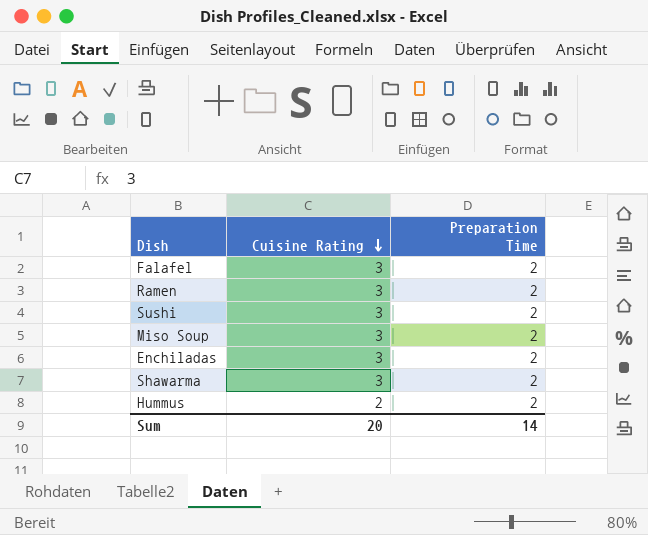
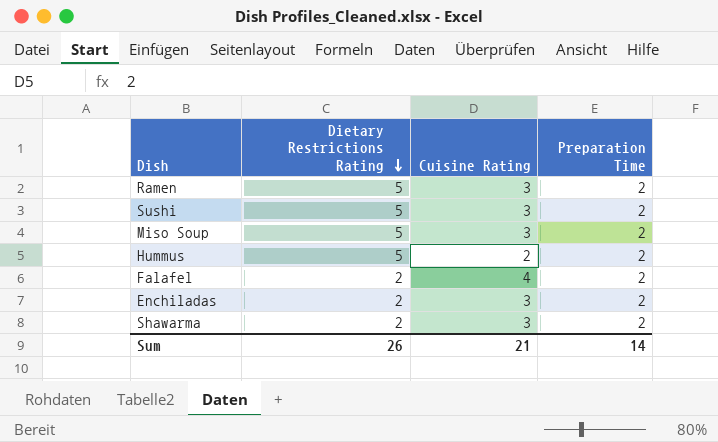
row order: Cuisine Rating descending -> Dietary Restrictions Rating descending
column Dietary Restrictions Rating | position: none -> 2
Falafel | Cuisine Rating: 3 -> 4
Sum | Cuisine Rating: 20 -> 21

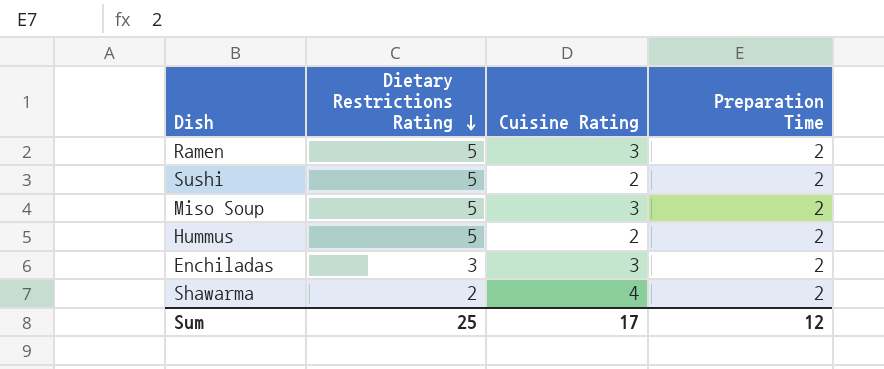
row Falafel: 2 | 4 | 2 -> none
Sushi | Cuisine Rating: 3 -> 2
Enchiladas | Dietary Restrictions Rating: 2 -> 3
Shawarma | Cuisine Rating: 3 -> 4
Sum | Dietary Restrictions Rating: 26 -> 25
Sum | Cuisine Rating: 21 -> 17
Sum | Preparation Time: 14 -> 12

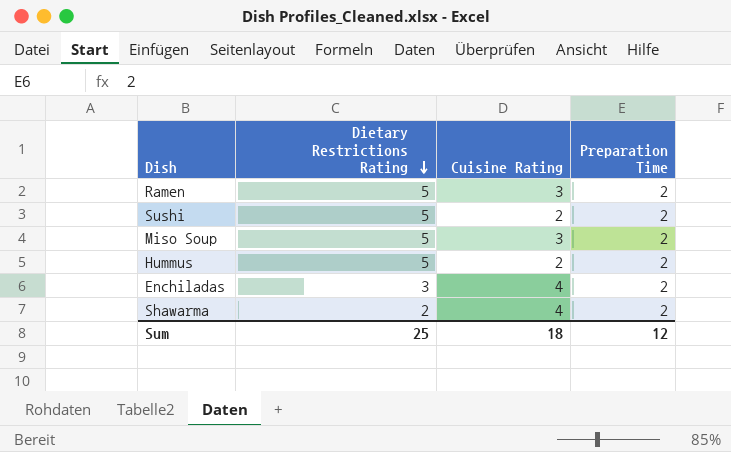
Enchiladas | Cuisine Rating: 3 -> 4
Sum | Cuisine Rating: 17 -> 18

